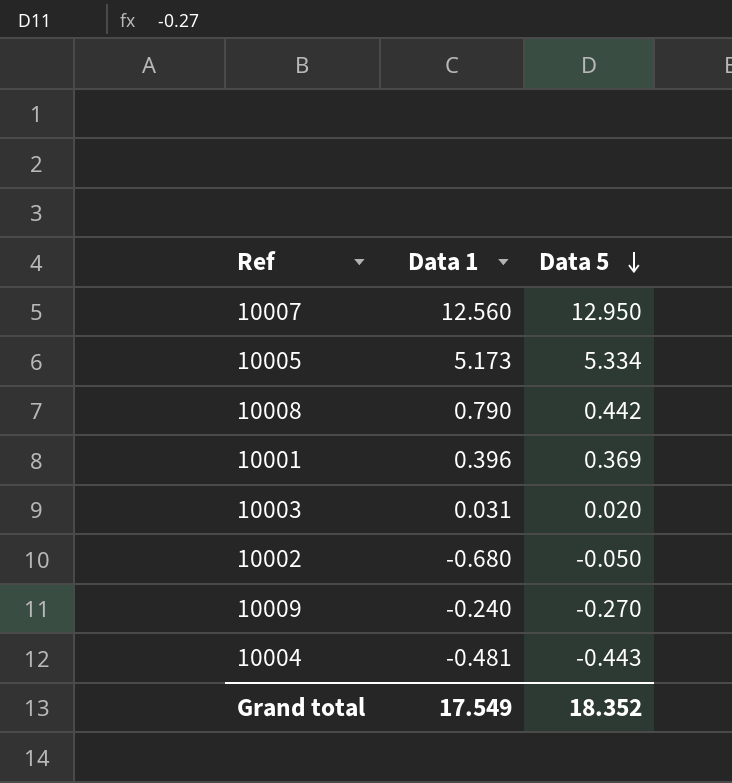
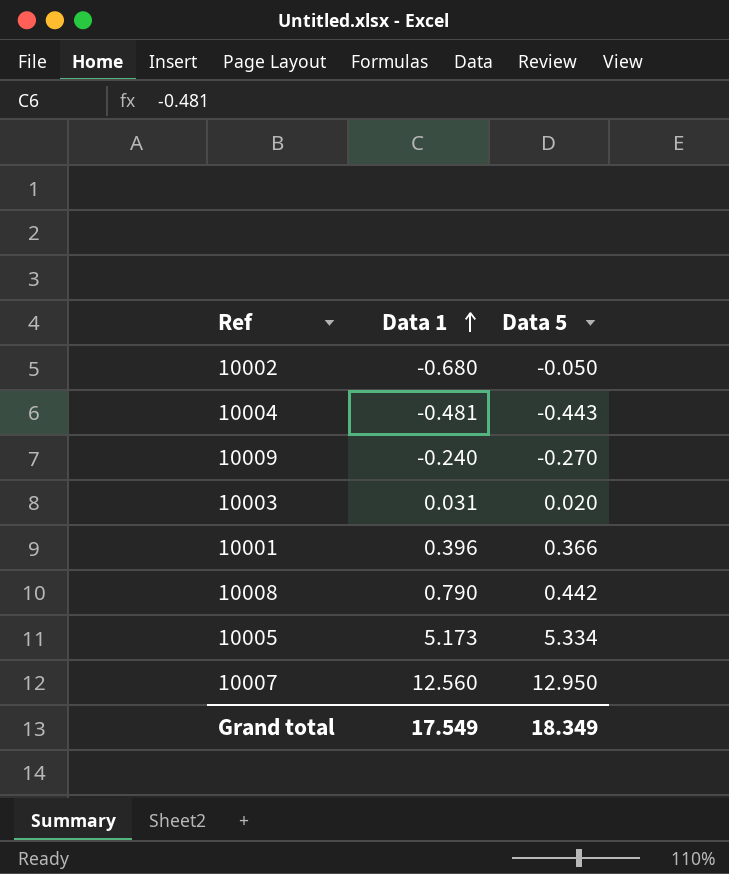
row order: Data 5 descending -> Data 1 ascending
10001 | Data 5: 0.369 -> 0.366
Grand total | Data 5: 18.352 -> 18.349

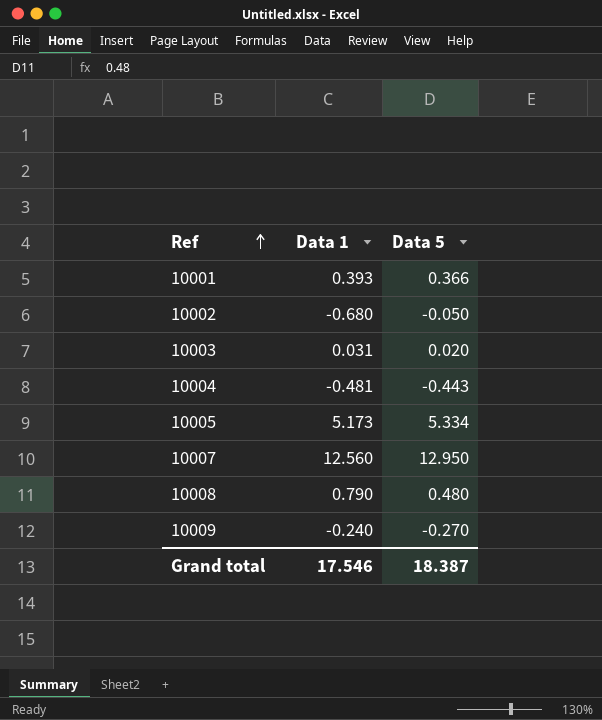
row order: Data 1 ascending -> Ref ascending
10001 | Data 1: 0.396 -> 0.393
10008 | Data 5: 0.442 -> 0.480
Grand total | Data 1: 17.549 -> 17.546
Grand total | Data 5: 18.349 -> 18.387

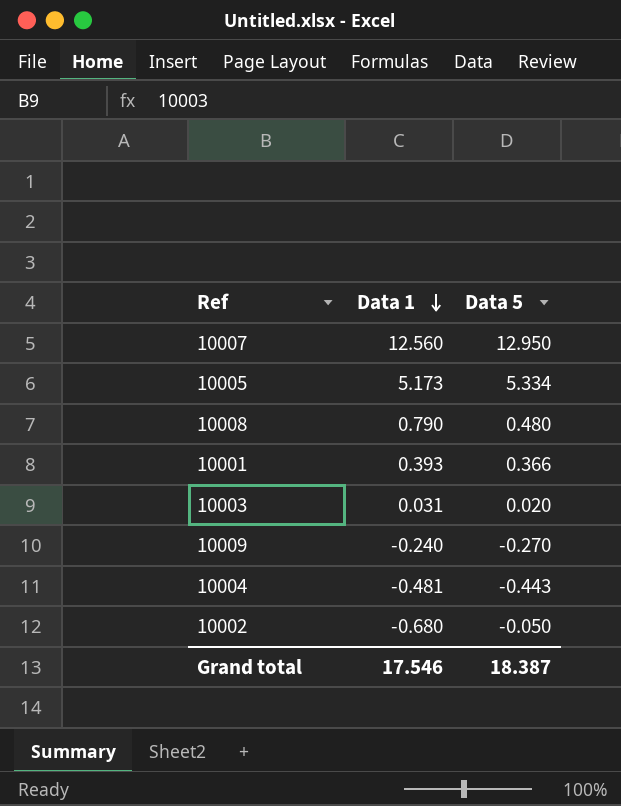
row order: Ref ascending -> Data 1 descending

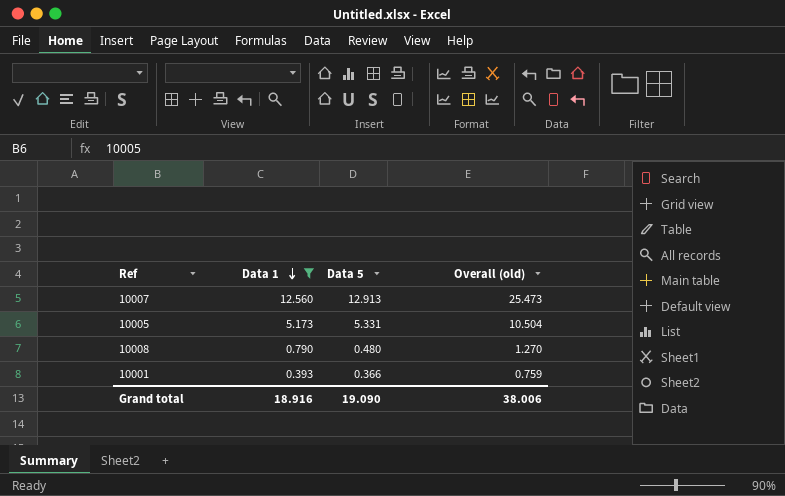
filter: none -> Data 1 >= 0.393
column Overall (old) | formula: none -> [Data 1] + [Data 5]
10007 | Data 5: 12.950 -> 12.913
10005 | Data 5: 5.334 -> 5.331
Grand total | Data 1: 17.546 -> 18.916
Grand total | Data 5: 18.387 -> 19.090

